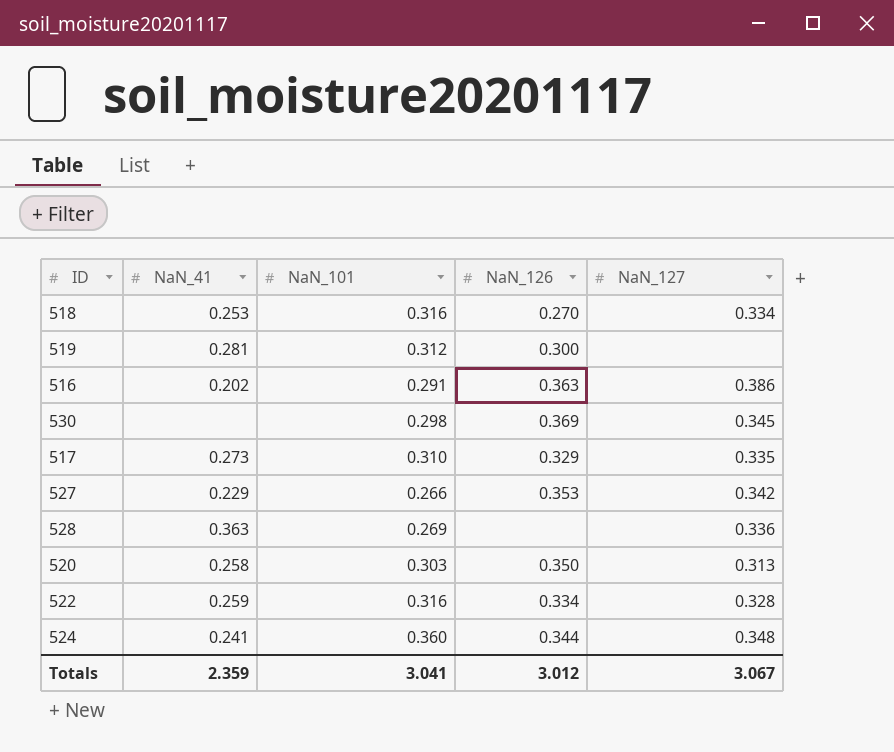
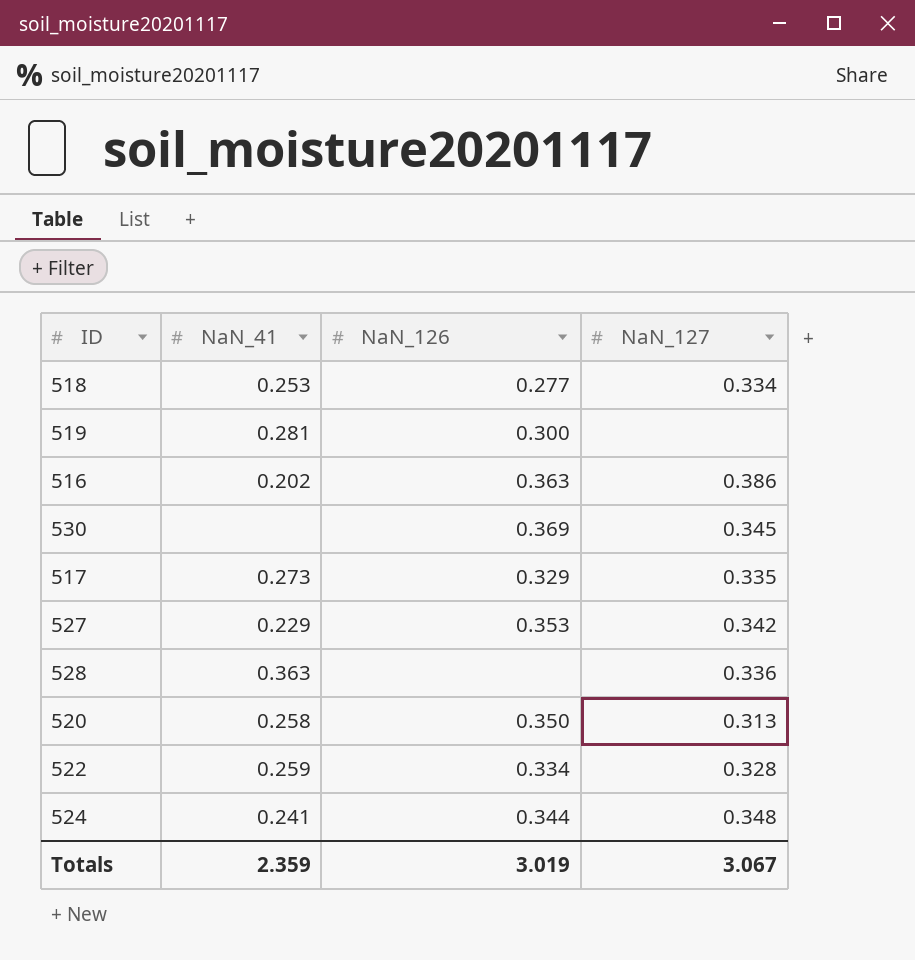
column NaN_101 | position: 3 -> none
518 | NaN_126: 0.270 -> 0.277
Totals | NaN_126: 3.012 -> 3.019

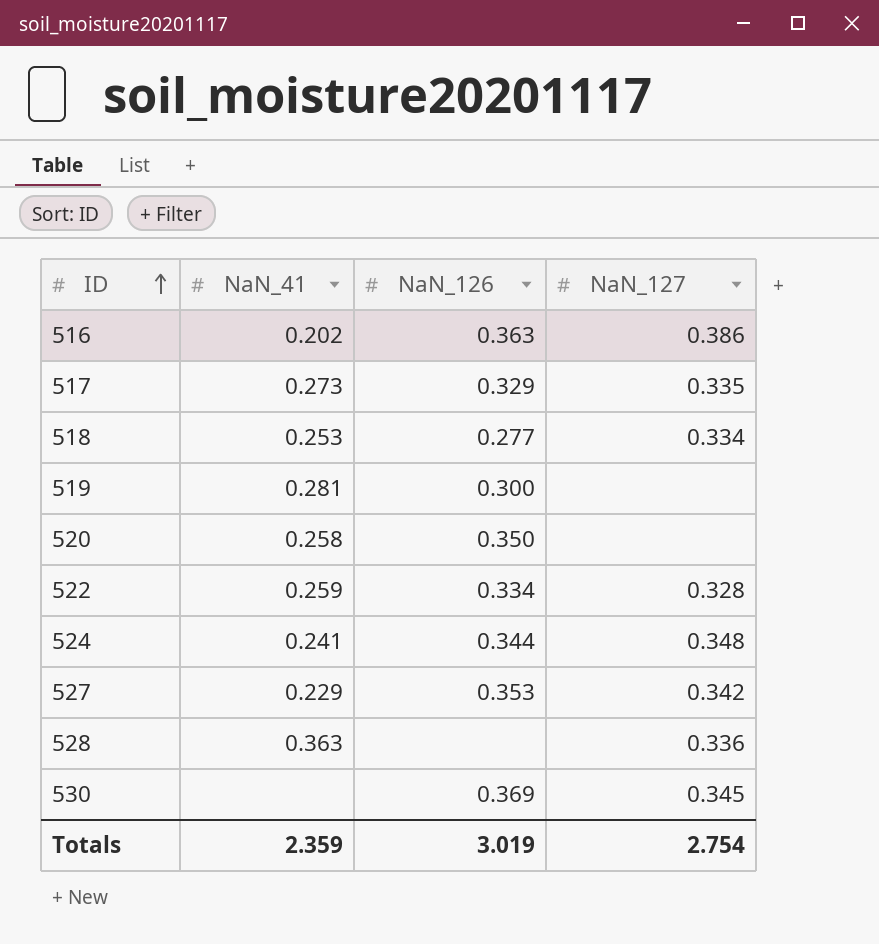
row order: none -> ID ascending
520 | NaN_127: 0.313 -> none
Totals | NaN_127: 3.067 -> 2.754

